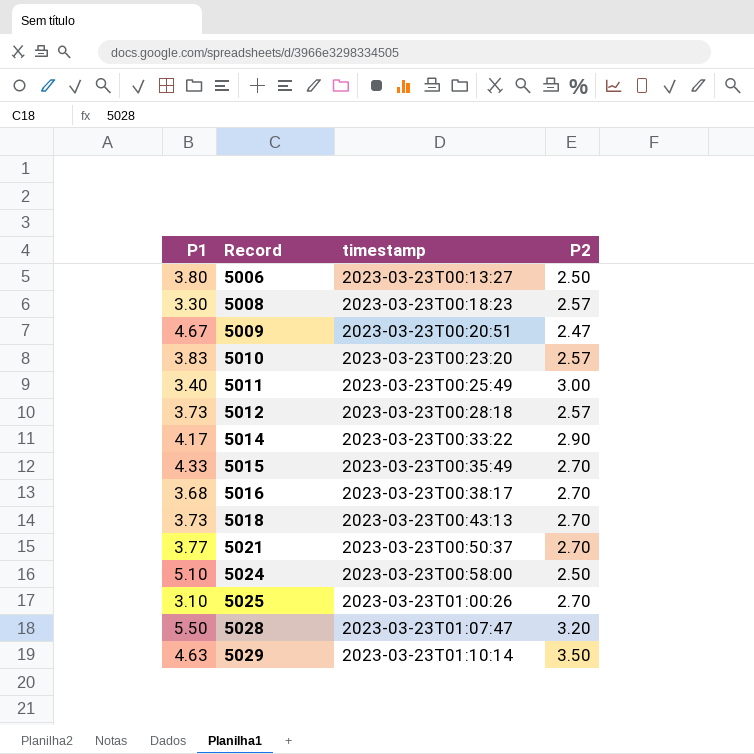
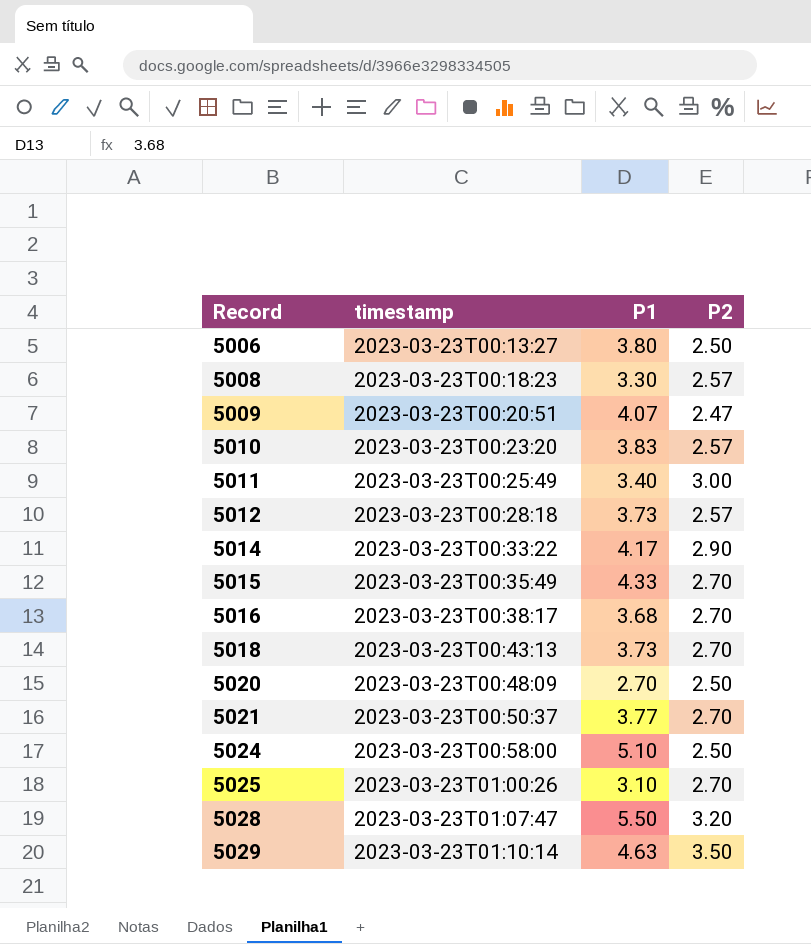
column P1 | position: 1 -> 3
5009 | P1: 4.67 -> 4.07
row 5020: none -> 2023-03-23T00:48:09 | 2.70 | 2.50

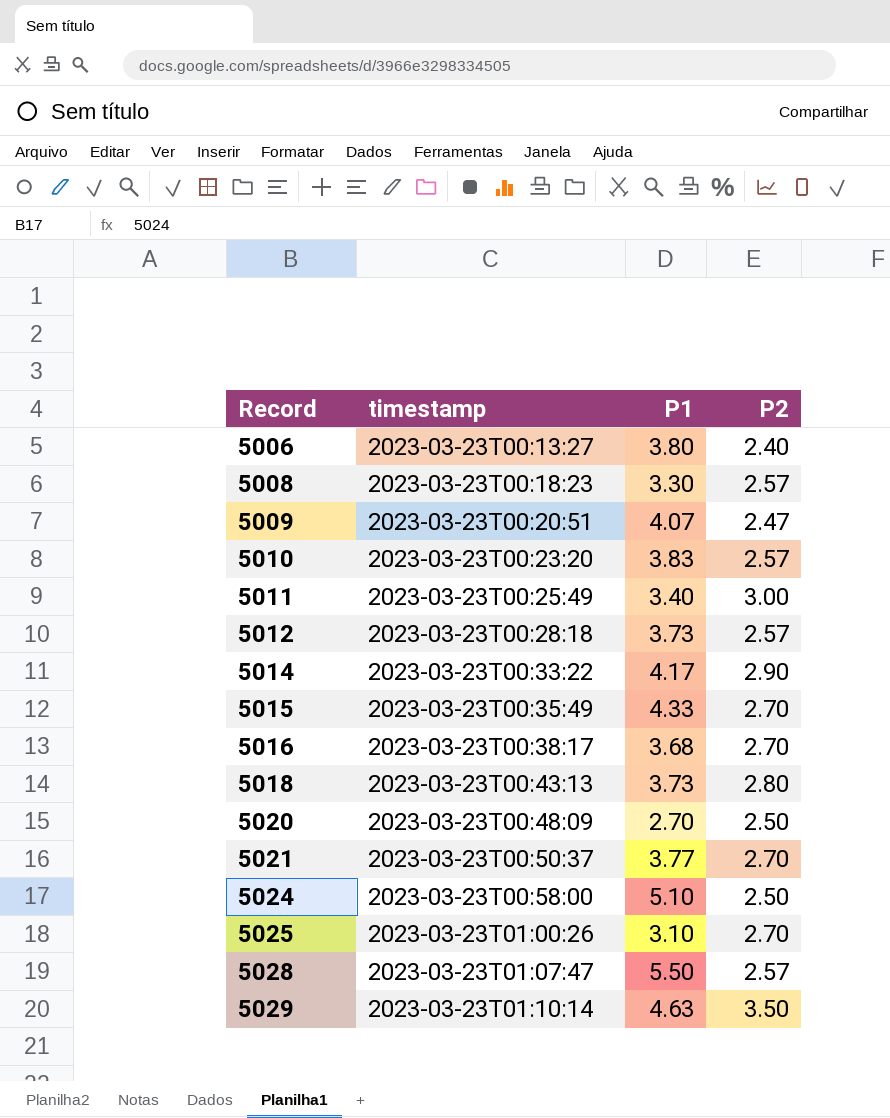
5006 | P2: 2.50 -> 2.40
5018 | P2: 2.70 -> 2.80
5028 | P2: 3.20 -> 2.57

